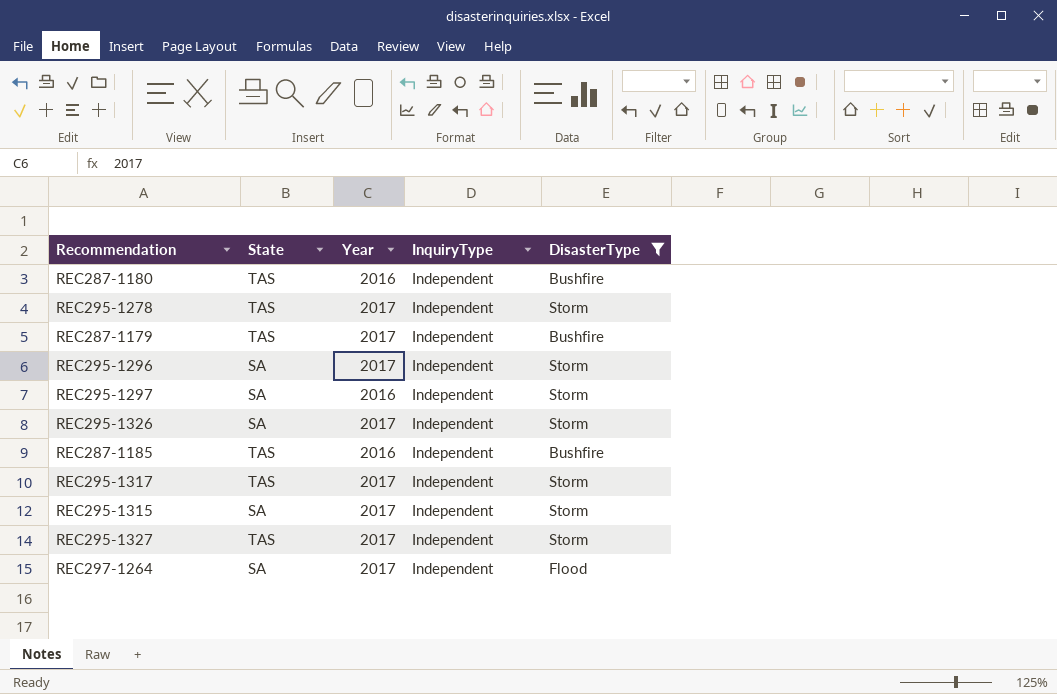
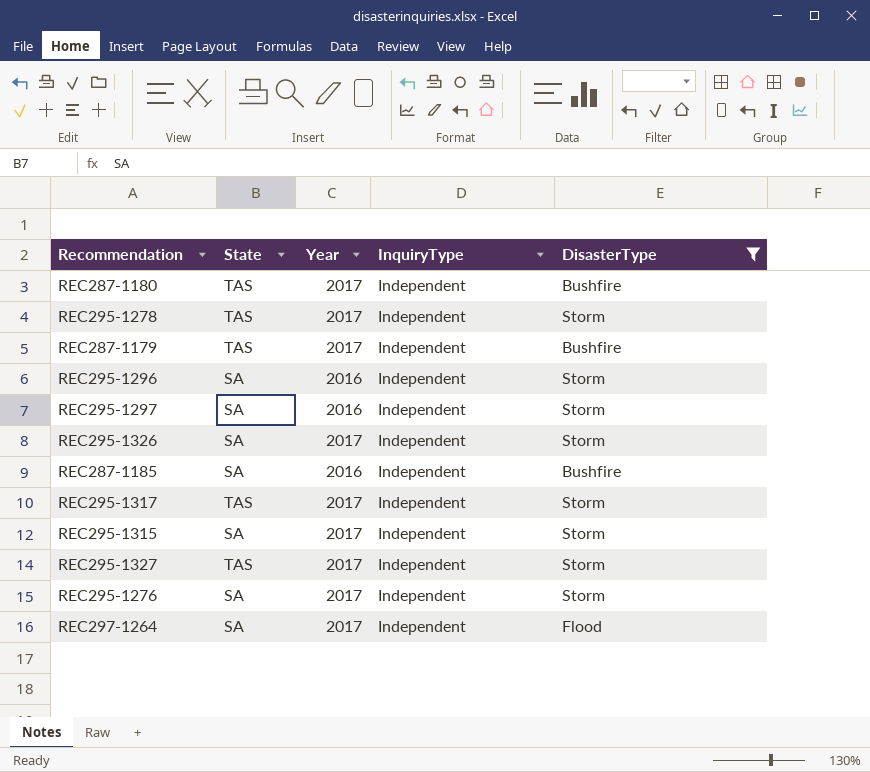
REC287-1180 | Year: 2016 -> 2017
REC295-1296 | Year: 2017 -> 2016
REC287-1185 | State: TAS -> SA
row REC295-1276: none -> SA | 2017 | Independent | Storm

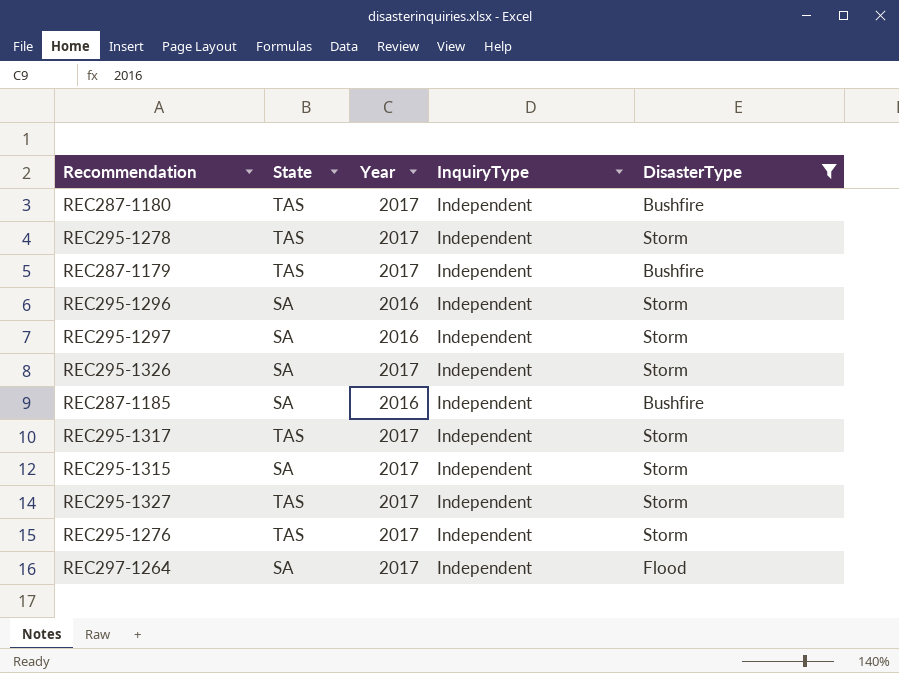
REC295-1276 | State: SA -> TAS

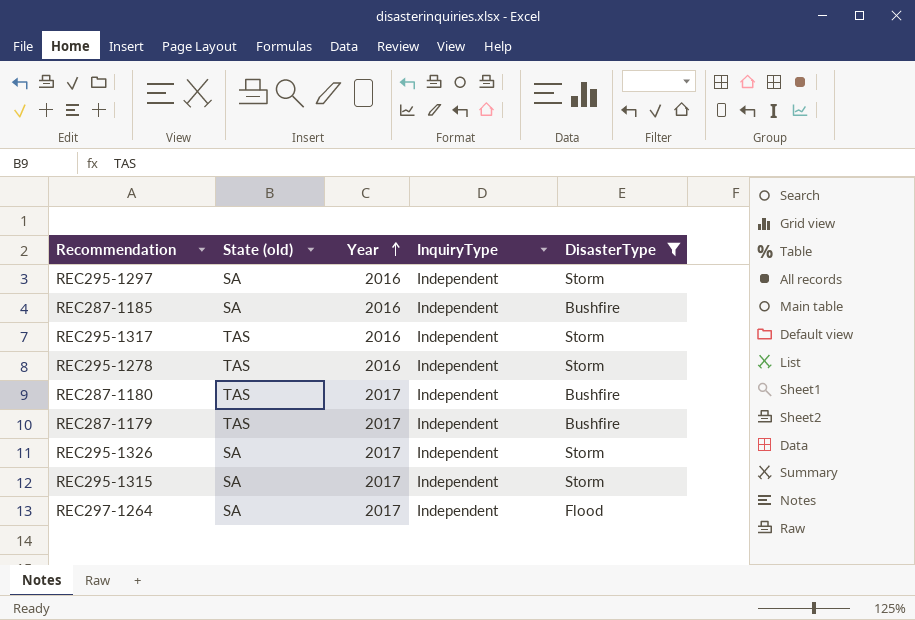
row order: none -> Year ascending
column name: State -> State (old)
row REC295-1296: SA | 2016 | Independent | Storm -> none
row REC295-1327: TAS | 2017 | Independent | Storm -> none
row REC295-1276: TAS | 2017 | Independent | Storm -> none
REC295-1317 | Year: 2017 -> 2016
REC295-1278 | Year: 2017 -> 2016

